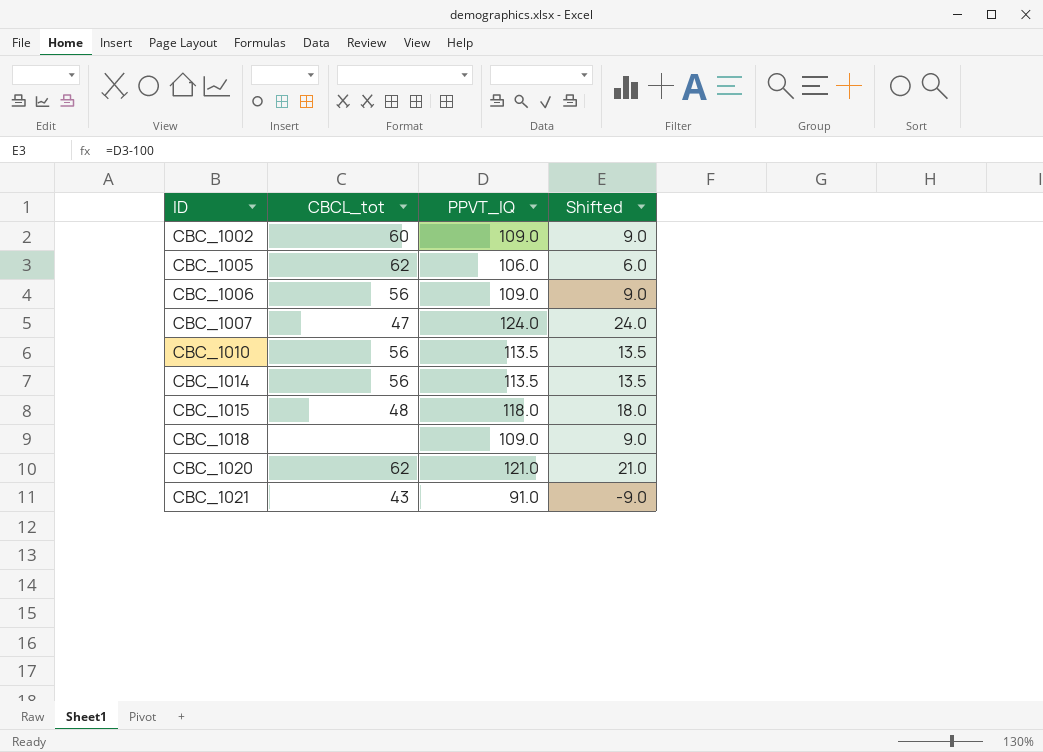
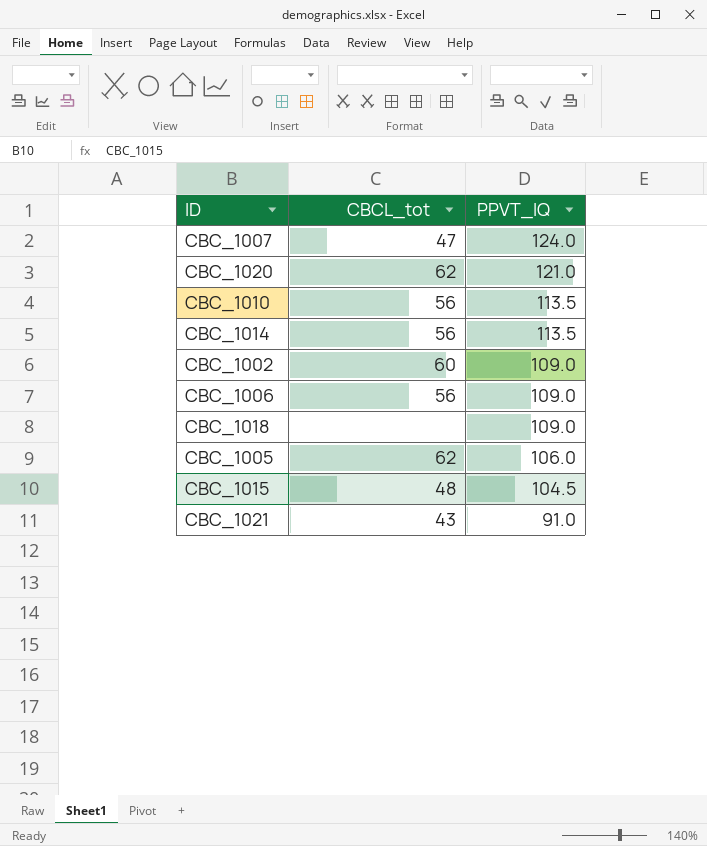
row order: ID ascending -> PPVT_IQ descending
column Shifted | formula: [PPVT_IQ] - 100 -> none
CBC_1015 | PPVT_IQ: 118.0 -> 104.5

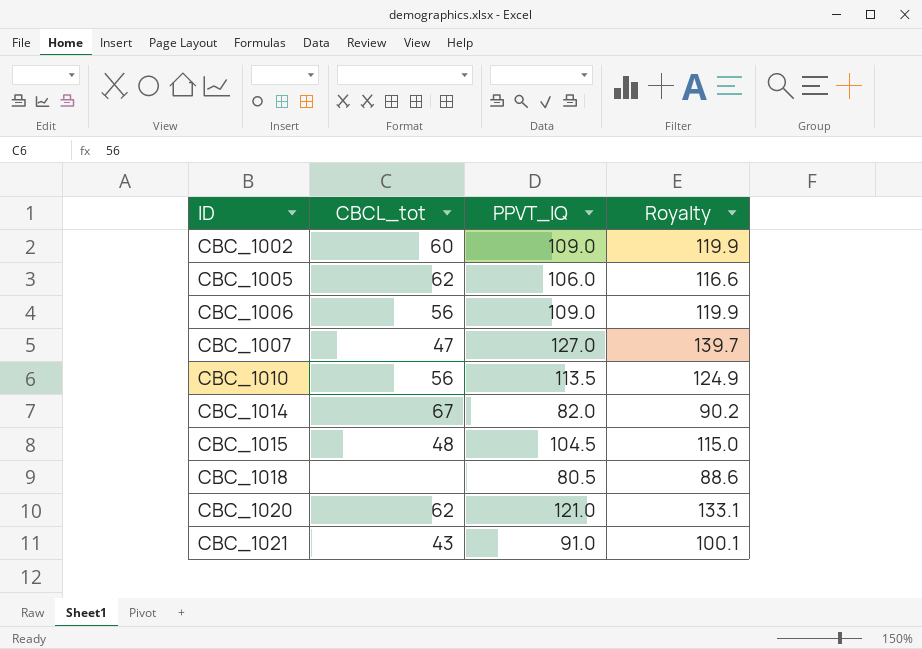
row order: PPVT_IQ descending -> ID ascending
column Royalty | formula: none -> [PPVT_IQ] * 1.1
CBC_1007 | PPVT_IQ: 124.0 -> 127.0
CBC_1014 | CBCL_tot: 56 -> 67
CBC_1014 | PPVT_IQ: 113.5 -> 82.0
CBC_1018 | PPVT_IQ: 109.0 -> 80.5

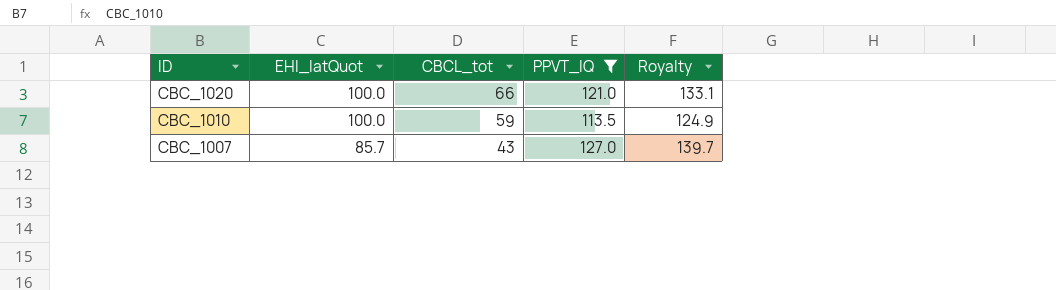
filter: none -> PPVT_IQ >= 113.5
row order: ID ascending -> ID descending
column EHI_latQuot | position: none -> 2
CBC_1020 | CBCL_tot: 62 -> 66
CBC_1010 | CBCL_tot: 56 -> 59
CBC_1007 | CBCL_tot: 47 -> 43

